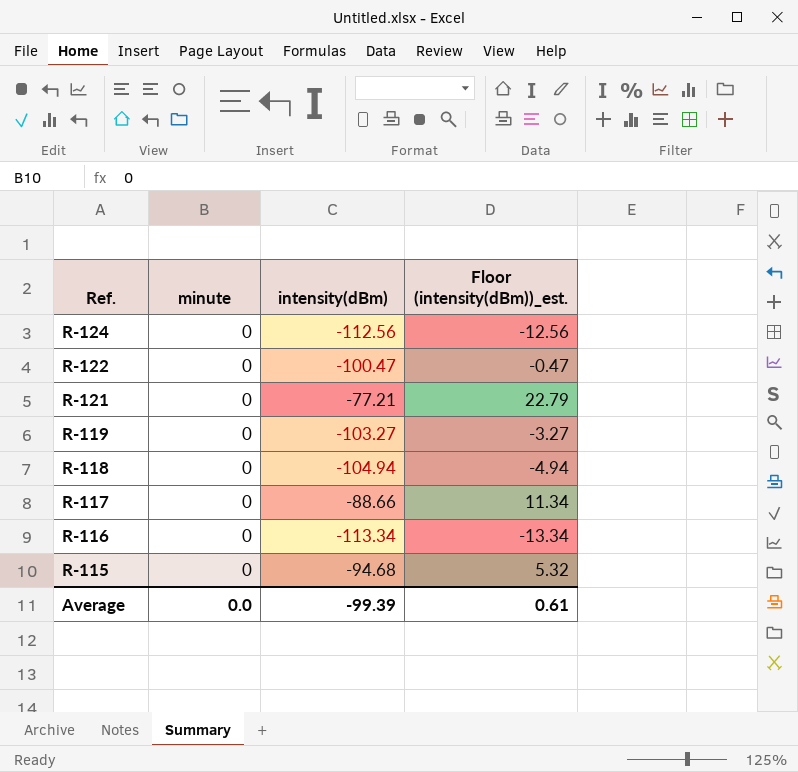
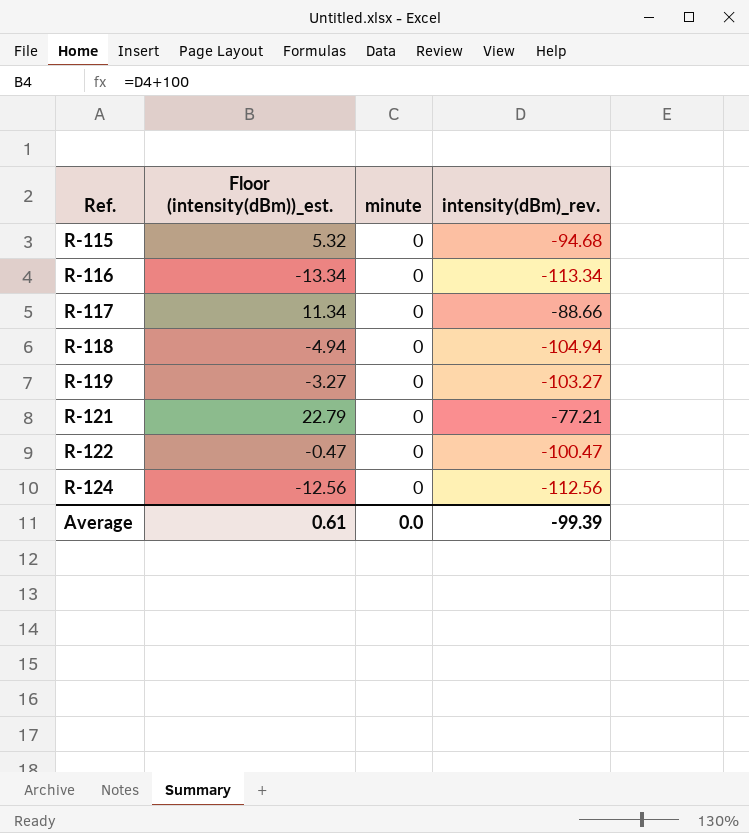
row order: Ref. descending -> Ref. ascending
column Floor (intensity(dBm))_est. | position: 4 -> 2
column name: intensity(dBm) -> intensity(dBm)_rev.

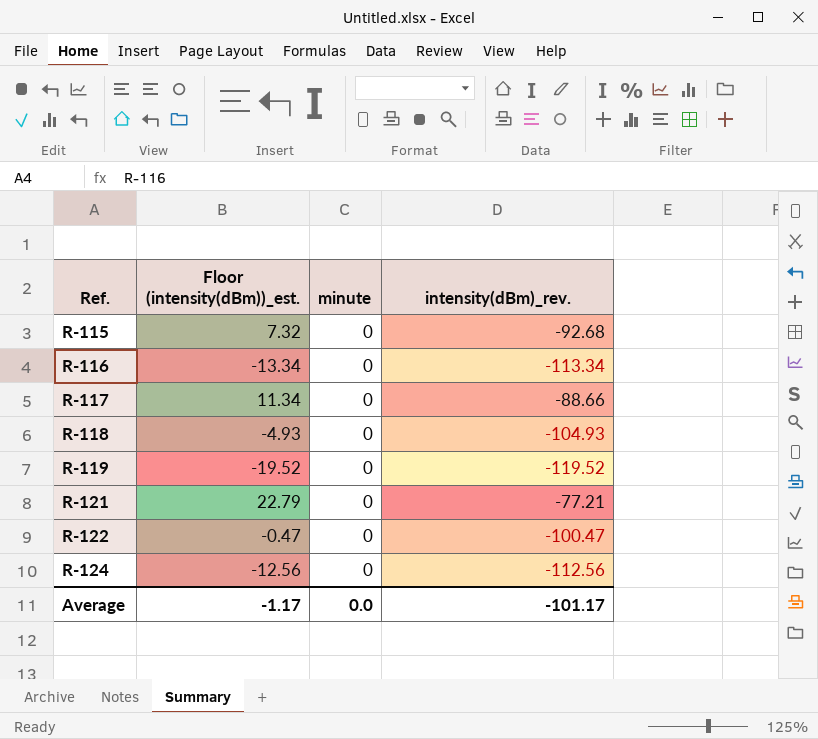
R-115 | Floor (intensity(dBm))_est.: 5.32 -> 7.32
R-115 | intensity(dBm)_rev.: -94.68 -> -92.68
R-118 | Floor (intensity(dBm))_est.: -4.94 -> -4.93
R-118 | intensity(dBm)_rev.: -104.94 -> -104.93
R-119 | Floor (intensity(dBm))_est.: -3.27 -> -19.52
R-119 | intensity(dBm)_rev.: -103.27 -> -119.52
Average | Floor (intensity(dBm))_est.: 0.61 -> -1.17
Average | intensity(dBm)_rev.: -99.39 -> -101.17

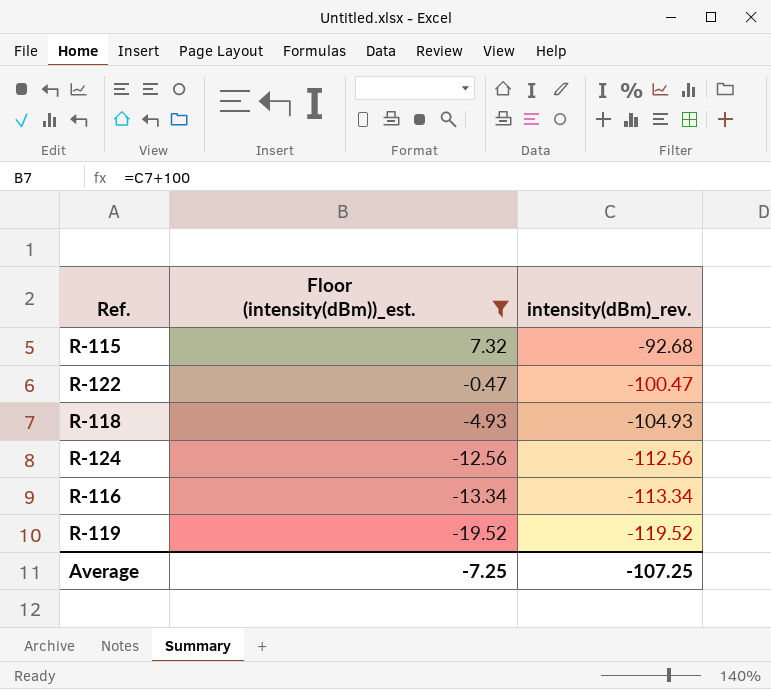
filter: none -> Floor (intensity(dBm))_est. <= 7.32
row order: Ref. ascending -> Floor (intensity(dBm))_est. descending
column minute | position: 3 -> none
Average | Floor (intensity(dBm))_est.: -1.17 -> -7.25
Average | intensity(dBm)_rev.: -101.17 -> -107.25

